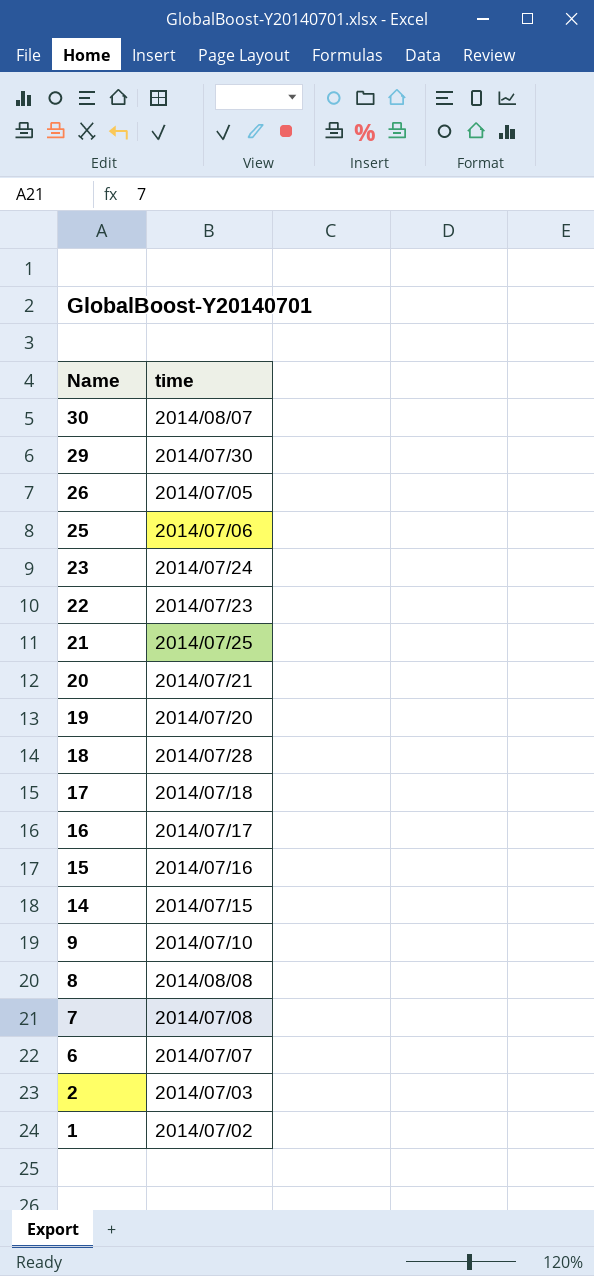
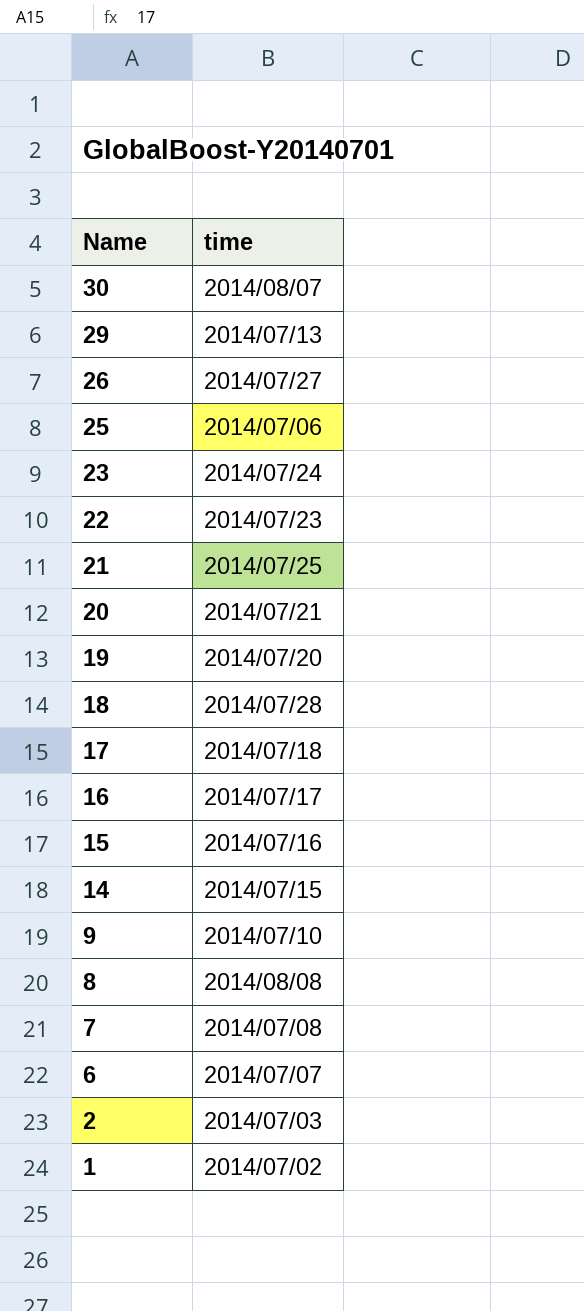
29 | time: 2014/07/30 -> 2014/07/13
26 | time: 2014/07/05 -> 2014/07/27

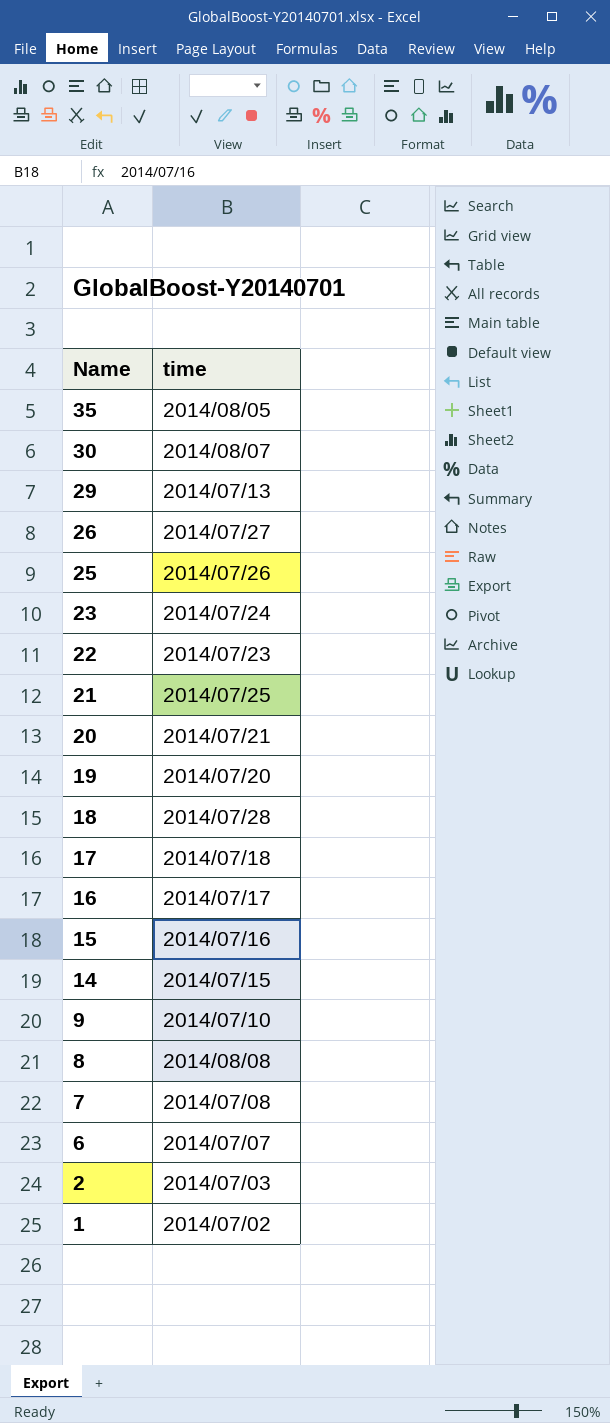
row 35: none -> 2014/08/05
25 | time: 2014/07/06 -> 2014/07/26

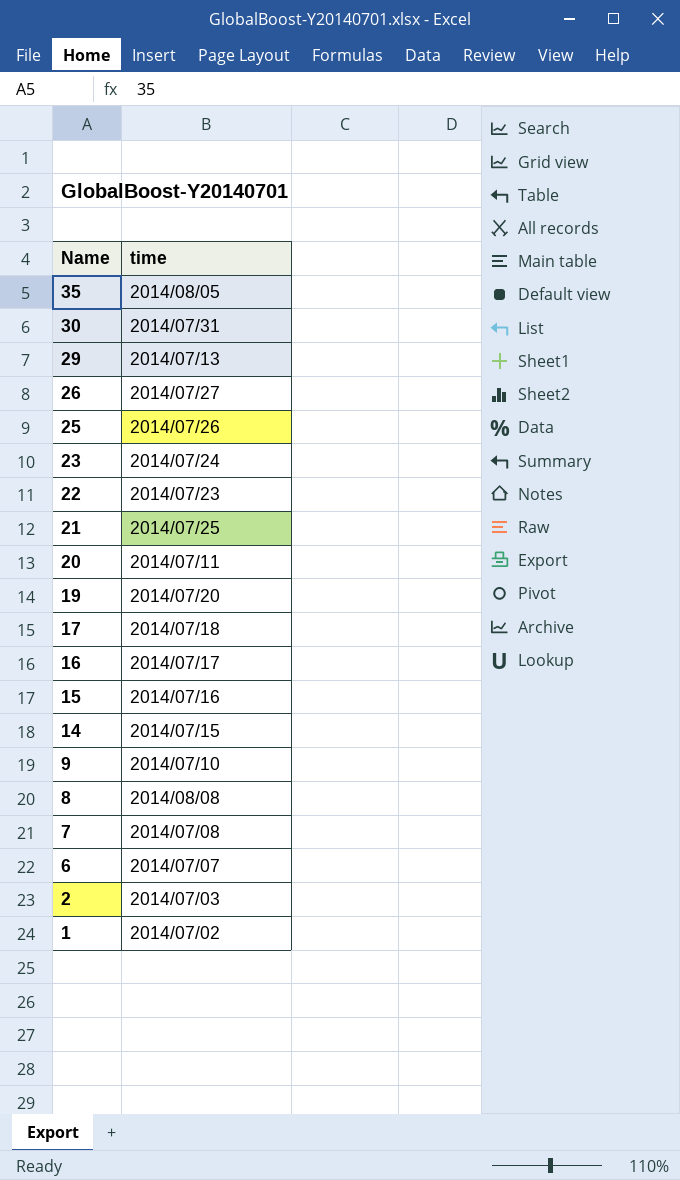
row 18: 2014/07/28 -> none
30 | time: 2014/08/07 -> 2014/07/31
20 | time: 2014/07/21 -> 2014/07/11

